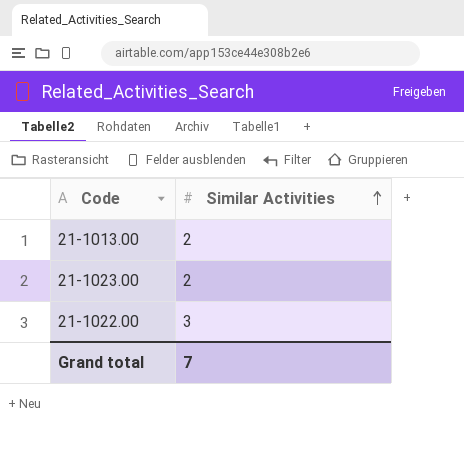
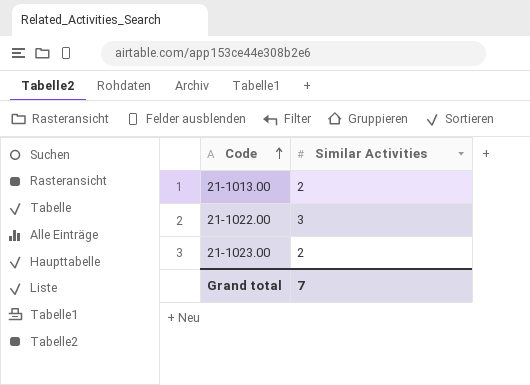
row order: Similar Activities ascending -> Code ascending

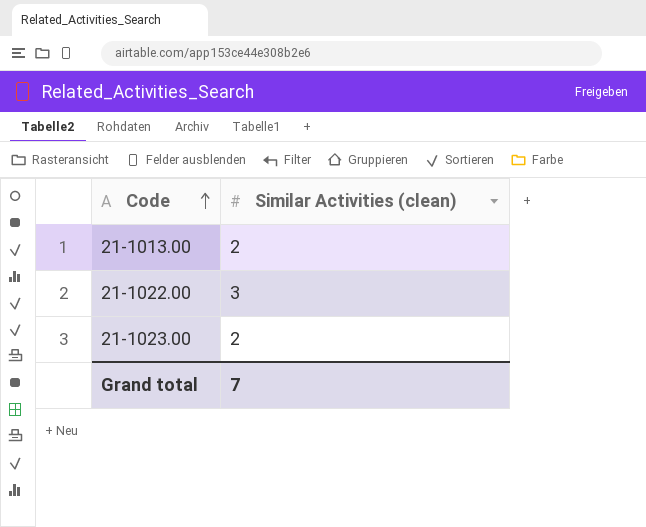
column name: Similar Activities -> Similar Activities (clean)

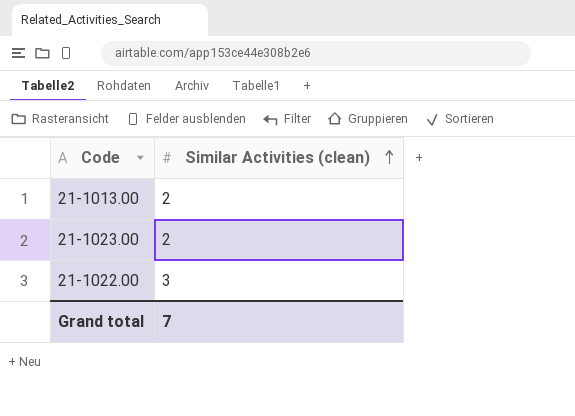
row order: Code ascending -> Similar Activities (clean) ascending

